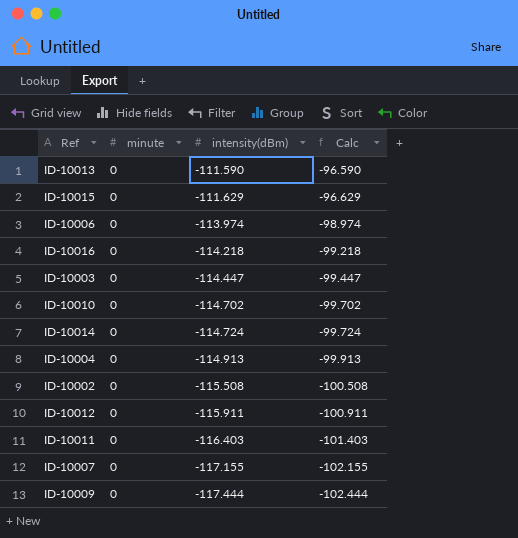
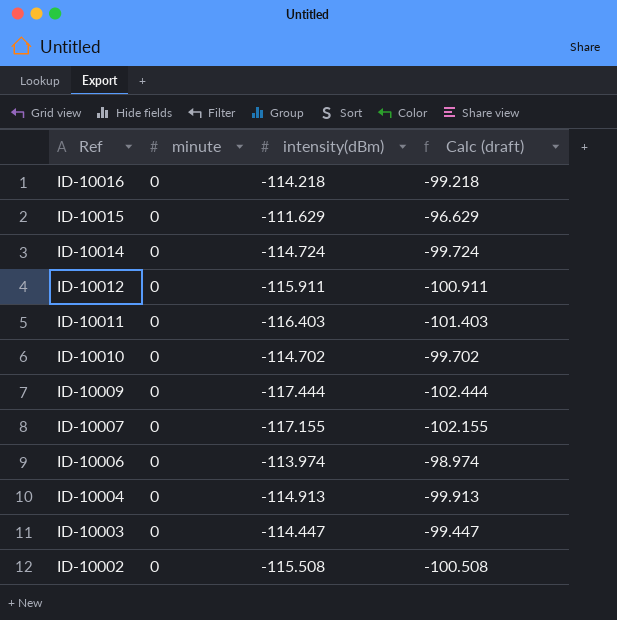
row order: intensity(dBm) descending -> Ref descending
column name: Calc -> Calc (draft)
row ID-10013: 0 | -111.590 | -96.590 -> none

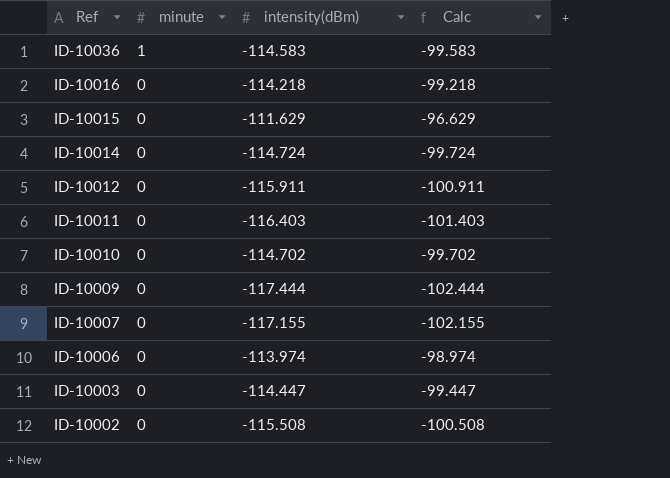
column name: Calc (draft) -> Calc
row ID-10004: 0 | -114.913 | -99.913 -> none
row ID-10036: none -> 1 | -114.583 | -99.583

